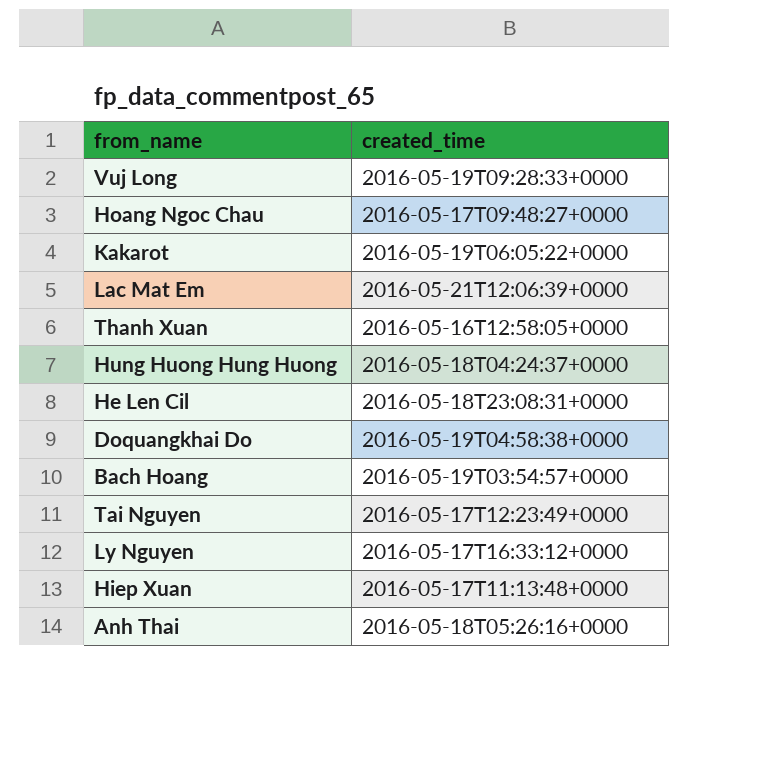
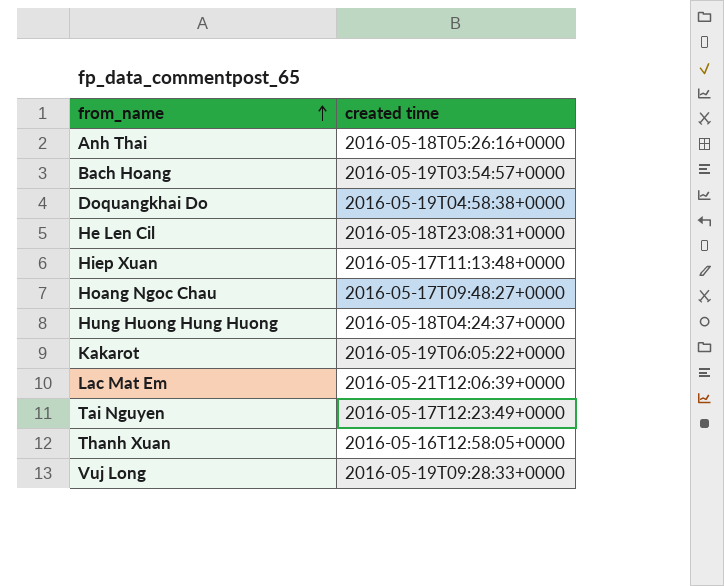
row order: none -> from_name ascending
column name: created_time -> created time
row Ly Nguyen: 2016-05-17T16:33:12+0000 -> none

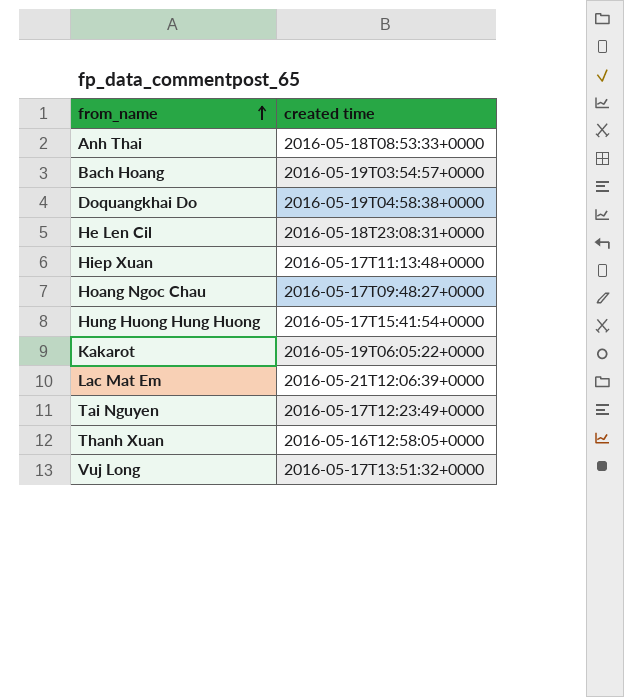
Anh Thai | created time: 2016-05-18T05:26:16+0000 -> 2016-05-18T08:53:33+0000
Hung Huong Hung Huong | created time: 2016-05-18T04:24:37+0000 -> 2016-05-17T15:41:54+0000
Vuj Long | created time: 2016-05-19T09:28:33+0000 -> 2016-05-17T13:51:32+0000

